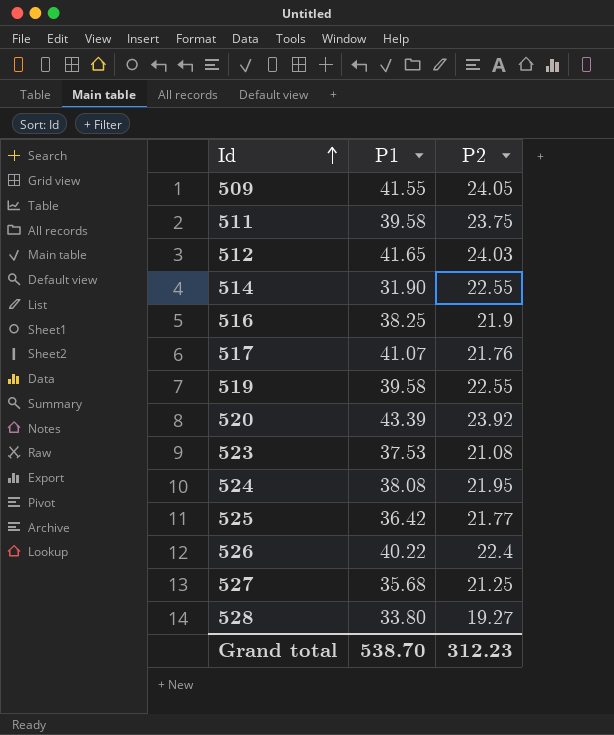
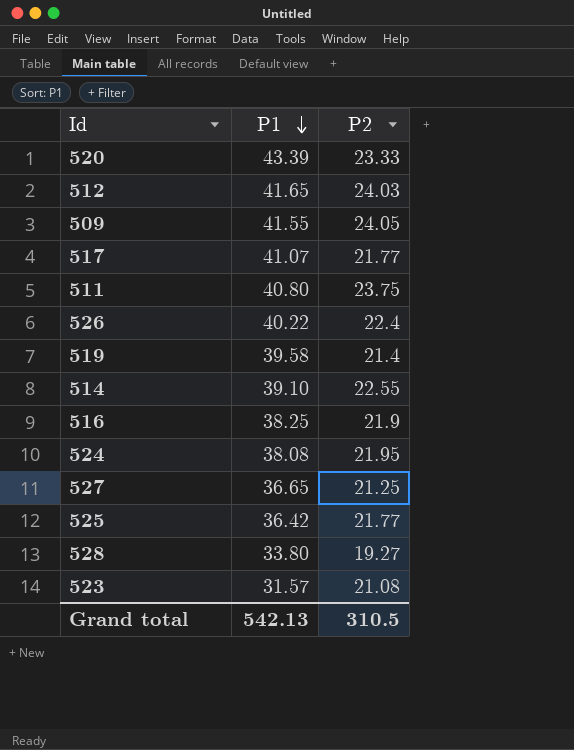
row order: Id ascending -> P1 descending
520 | P2: 23.92 -> 23.33
517 | P2: 21.76 -> 21.77
511 | P1: 39.58 -> 40.80
519 | P2: 22.55 -> 21.4
514 | P1: 31.90 -> 39.10
527 | P1: 35.68 -> 36.65
523 | P1: 37.53 -> 31.57
Grand total | P1: 538.70 -> 542.13
Grand total | P2: 312.23 -> 310.5

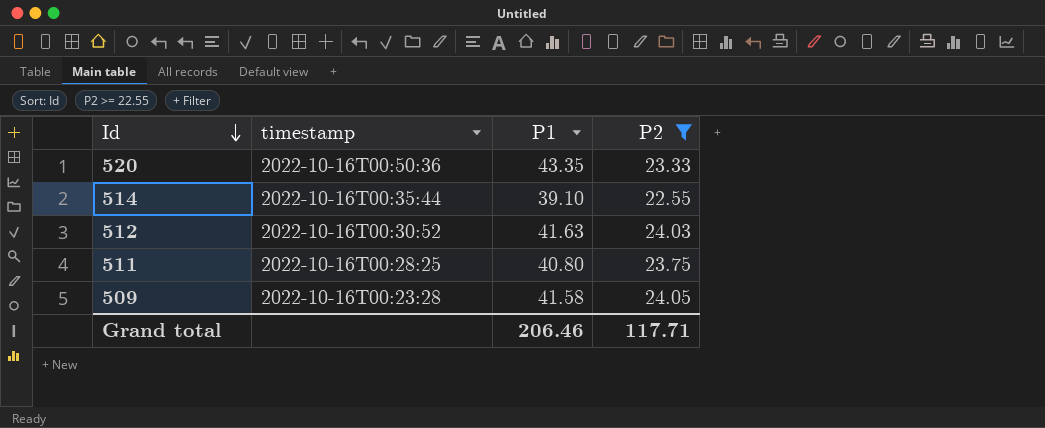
filter: none -> P2 >= 22.55
row order: P1 descending -> Id descending
column timestamp | position: none -> 2
520 | P1: 43.39 -> 43.35
512 | P1: 41.65 -> 41.63
509 | P1: 41.55 -> 41.58
Grand total | P1: 542.13 -> 206.46
Grand total | P2: 310.5 -> 117.71

